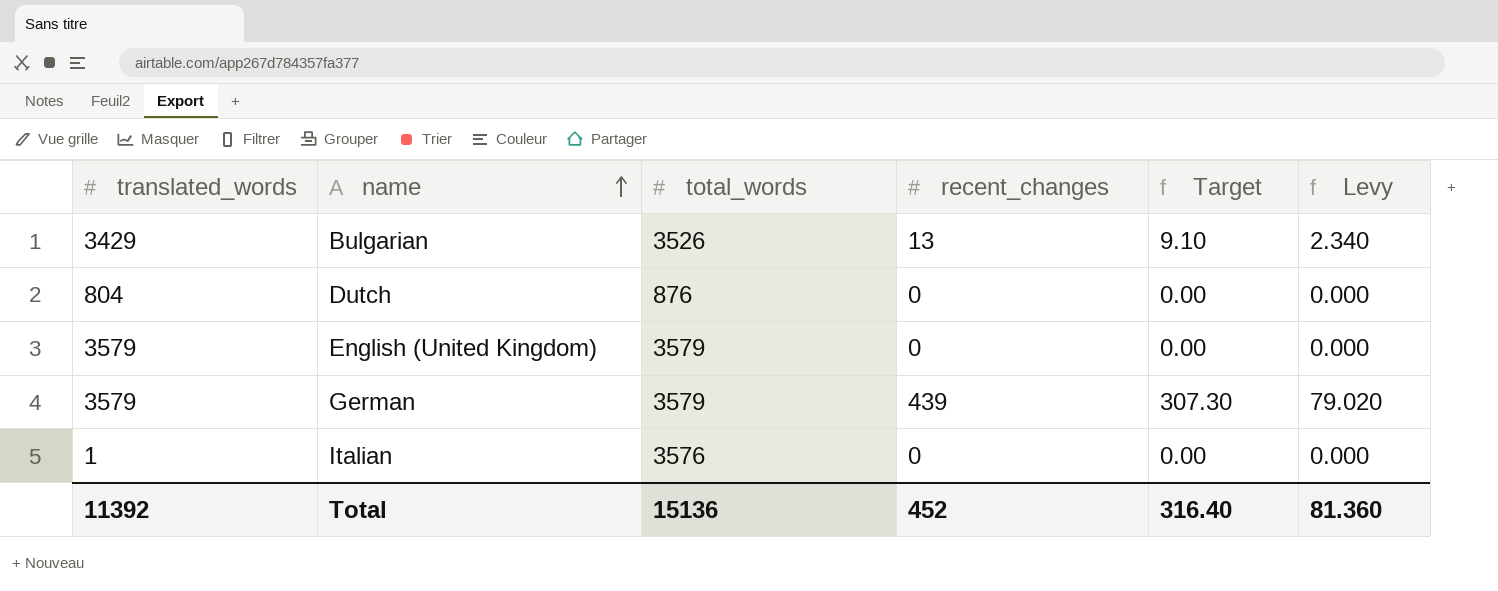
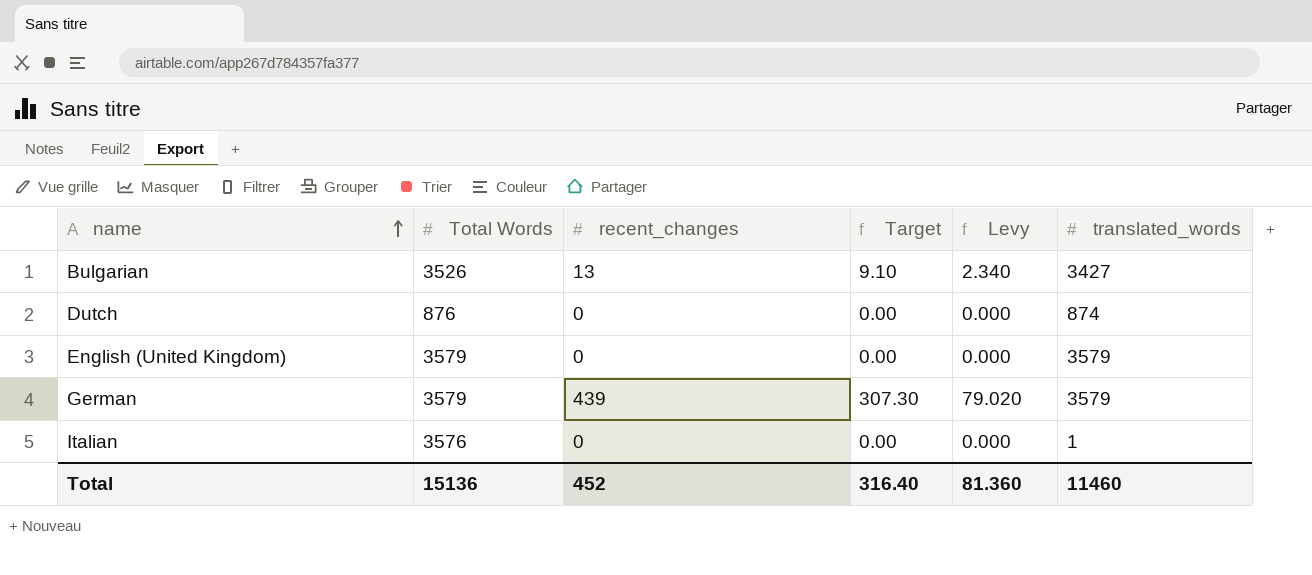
column name: total_words -> Total Words
column translated_words | position: 1 -> 6
Bulgarian | translated_words: 3429 -> 3427
Dutch | translated_words: 804 -> 874
Total | translated_words: 11392 -> 11460

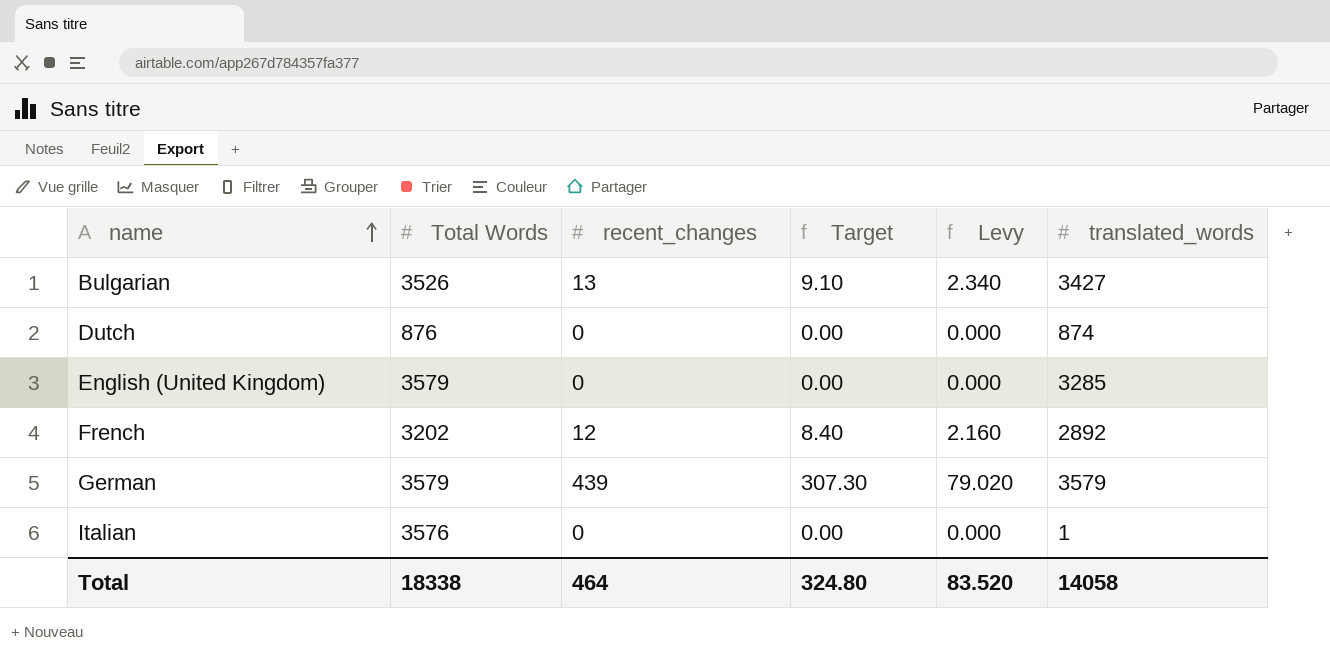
English (United Kingdom) | translated_words: 3579 -> 3285
row French: none -> 3202 | 12 | 8.40 | 2.160 | 2892
Total | Total Words: 15136 -> 18338
Total | recent_changes: 452 -> 464
Total | Target: 316.40 -> 324.80
Total | Levy: 81.360 -> 83.520
Total | translated_words: 11460 -> 14058

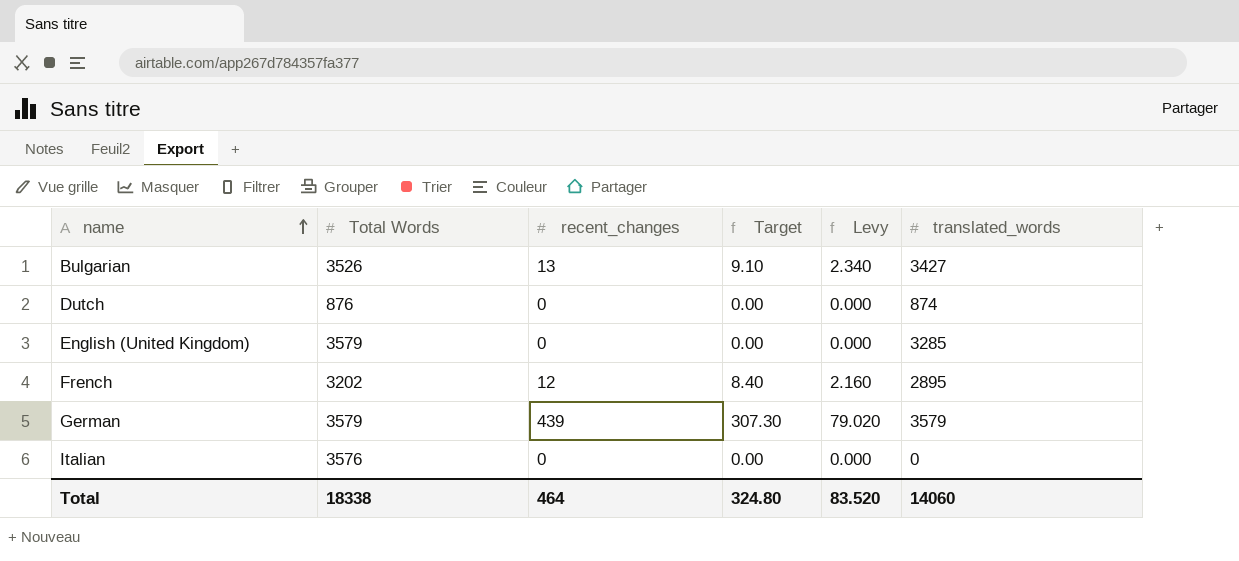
French | translated_words: 2892 -> 2895
Italian | translated_words: 1 -> 0
Total | translated_words: 14058 -> 14060

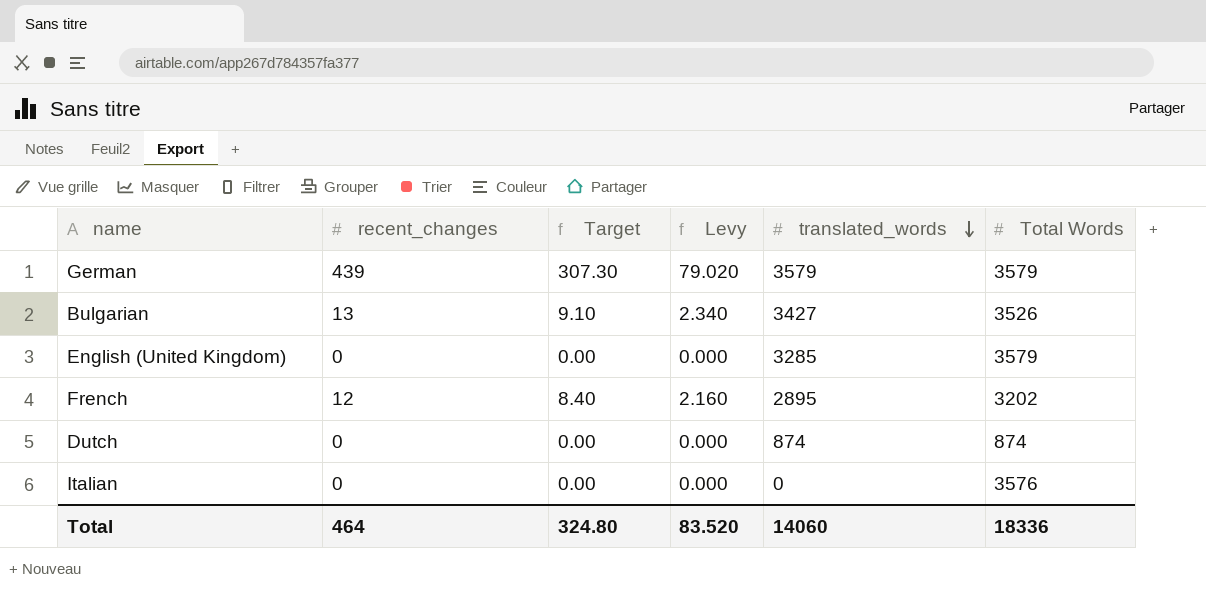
row order: name ascending -> translated_words descending
column Total Words | position: 2 -> 6
Dutch | Total Words: 876 -> 874
Total | Total Words: 18338 -> 18336

